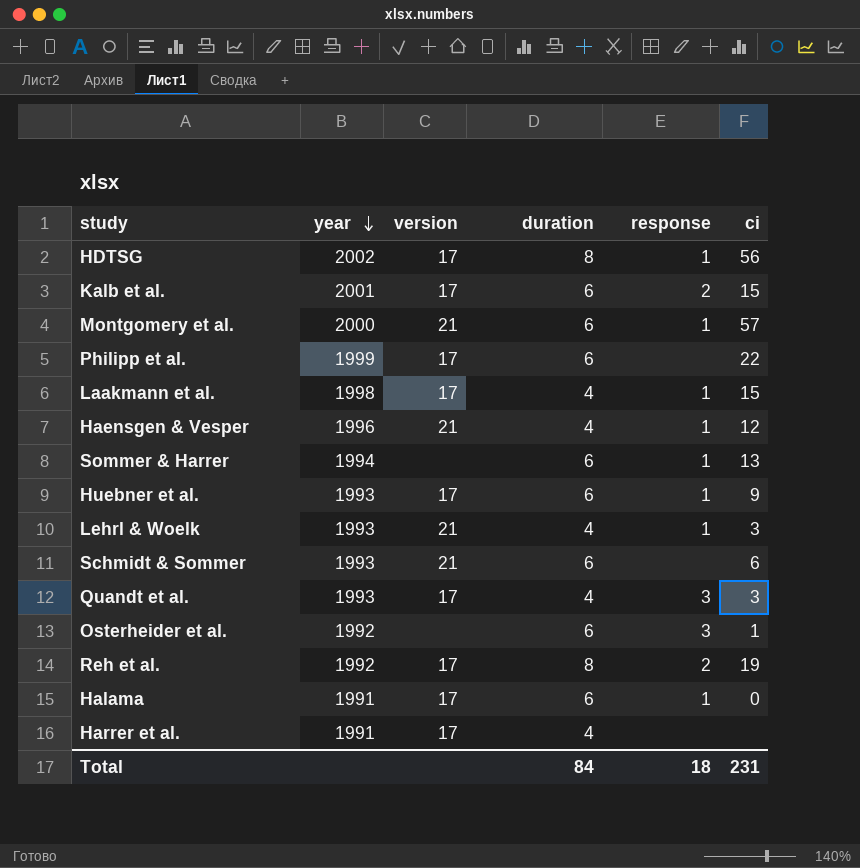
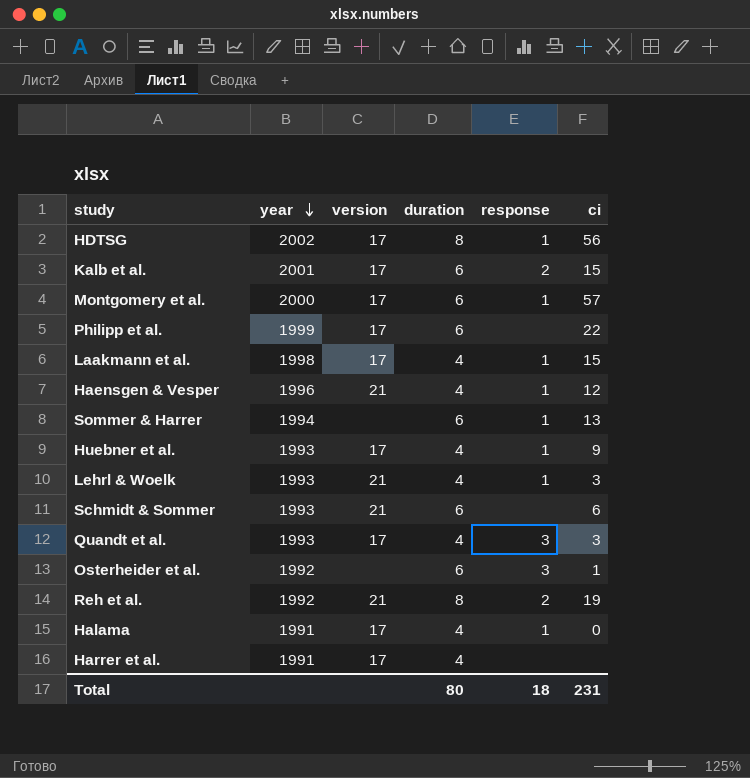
Montgomery et al. | version: 21 -> 17
Huebner et al. | duration: 6 -> 4
Reh et al. | version: 17 -> 21
Halama | duration: 6 -> 4
Total | duration: 84 -> 80

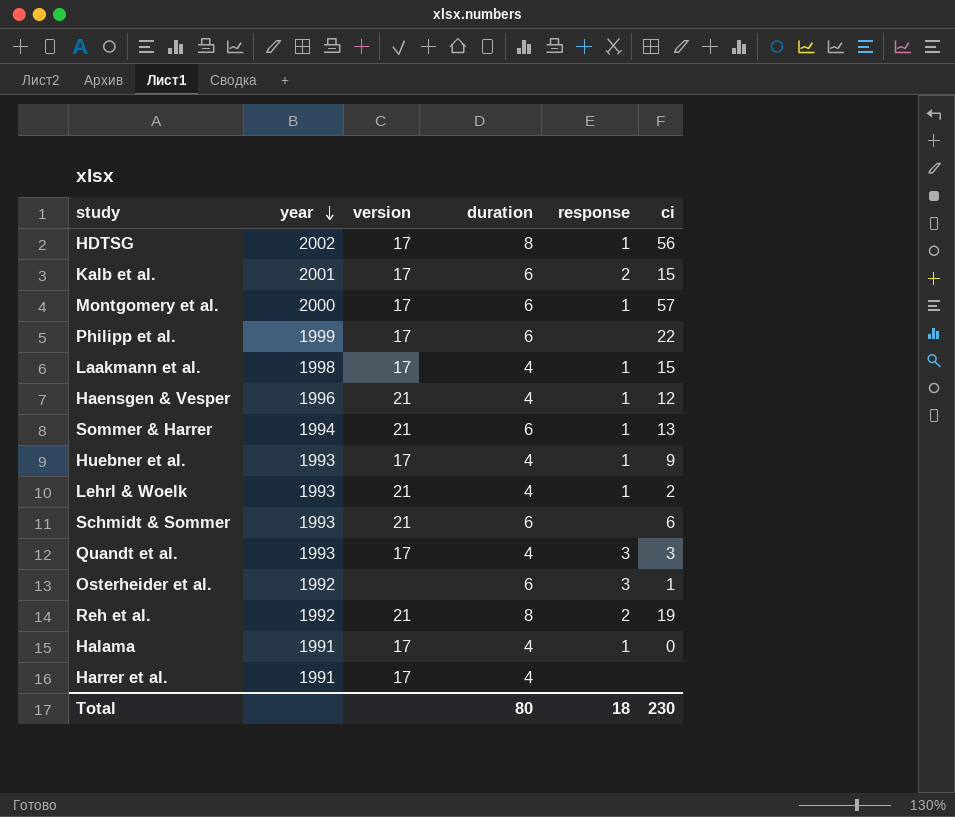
Sommer & Harrer | version: none -> 21
Lehrl & Woelk | ci: 3 -> 2
Total | ci: 231 -> 230

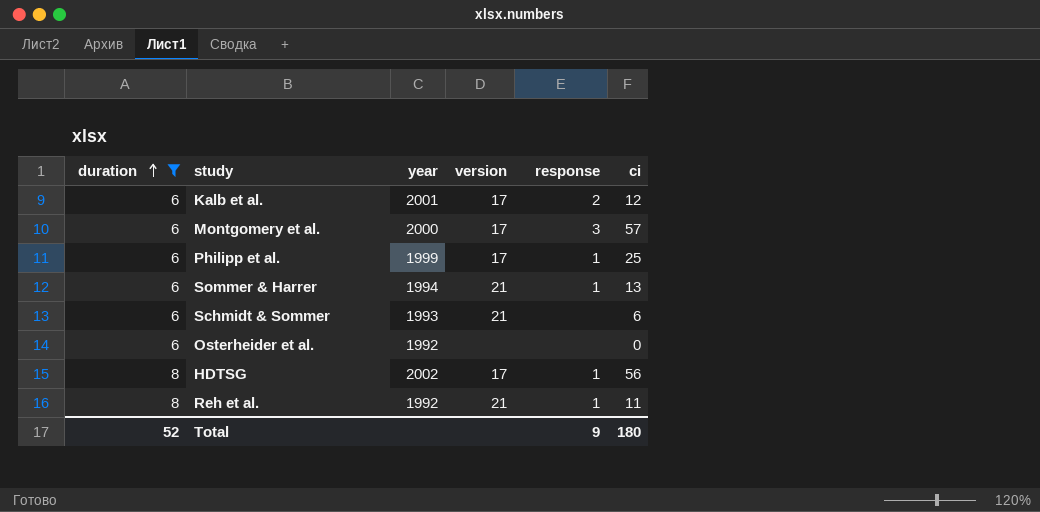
filter: none -> duration != 4
row order: year descending -> duration ascending
column duration | position: 4 -> 1
Kalb et al. | ci: 15 -> 12
Montgomery et al. | response: 1 -> 3
Philipp et al. | response: none -> 1
Philipp et al. | ci: 22 -> 25
Osterheider et al. | response: 3 -> none
Osterheider et al. | ci: 1 -> 0
Reh et al. | response: 2 -> 1
Reh et al. | ci: 19 -> 11
Total | duration: 80 -> 52
Total | response: 18 -> 9
Total | ci: 230 -> 180

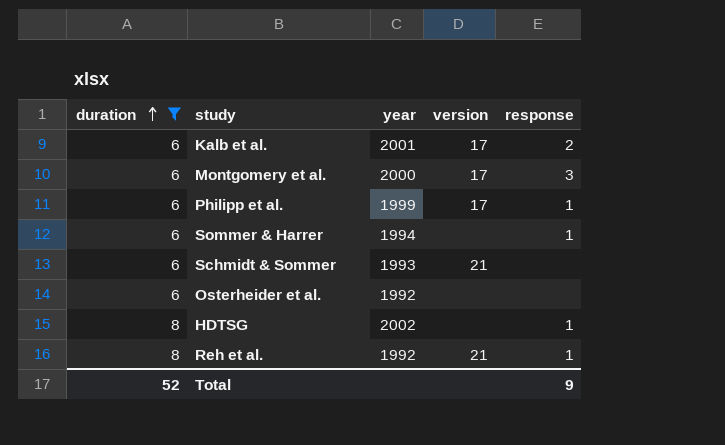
column ci | position: 6 -> none
Sommer & Harrer | version: 21 -> none
HDTSG | version: 17 -> none

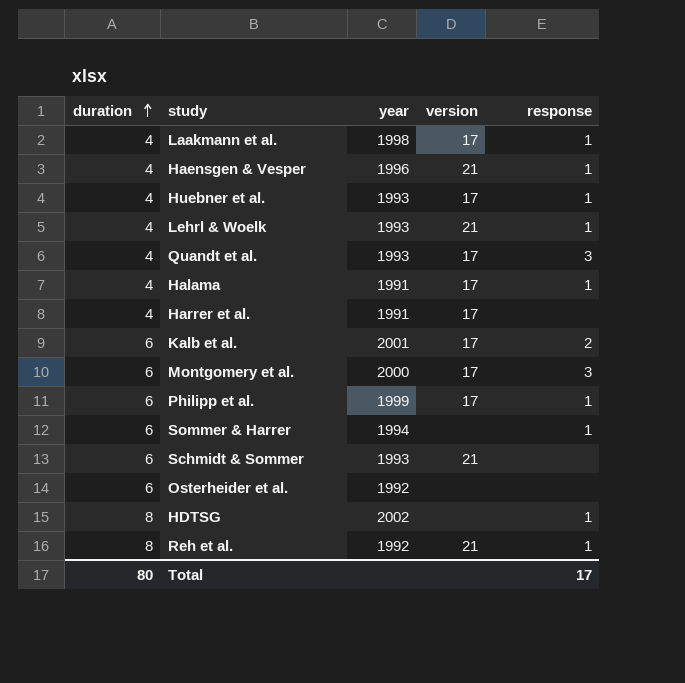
filter: duration != 4 -> none
Total | duration: 52 -> 80
Total | response: 9 -> 17

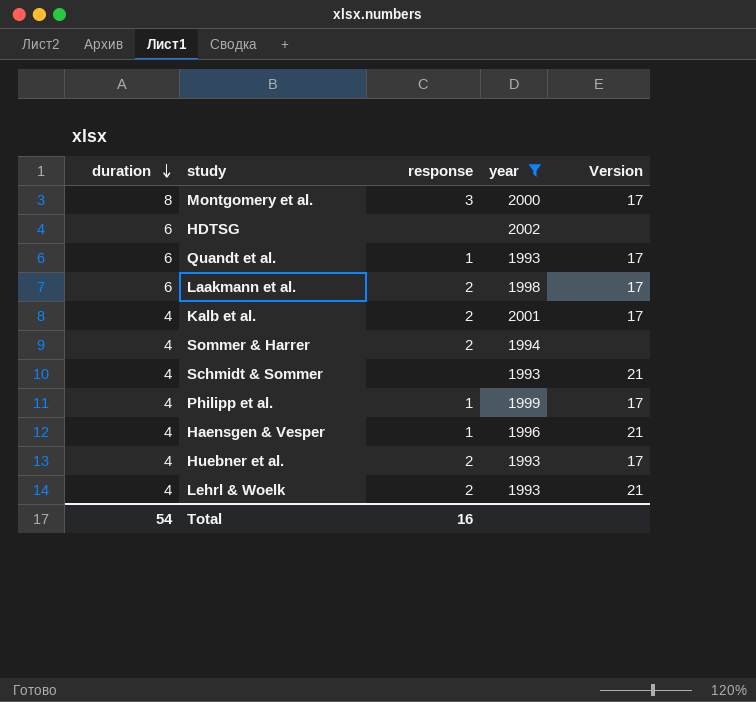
filter: none -> year >= 1993
row order: duration ascending -> duration descending
column response | position: 5 -> 3
column name: version -> Version
Montgomery et al. | duration: 6 -> 8
HDTSG | duration: 8 -> 6
HDTSG | response: 1 -> none
Quandt et al. | duration: 4 -> 6
Quandt et al. | response: 3 -> 1
Laakmann et al. | duration: 4 -> 6
Laakmann et al. | response: 1 -> 2
Kalb et al. | duration: 6 -> 4
Sommer & Harrer | duration: 6 -> 4
Sommer & Harrer | response: 1 -> 2
Schmidt & Sommer | duration: 6 -> 4
Philipp et al. | duration: 6 -> 4
Huebner et al. | response: 1 -> 2
Lehrl & Woelk | response: 1 -> 2
Total | duration: 80 -> 54
Total | response: 17 -> 16

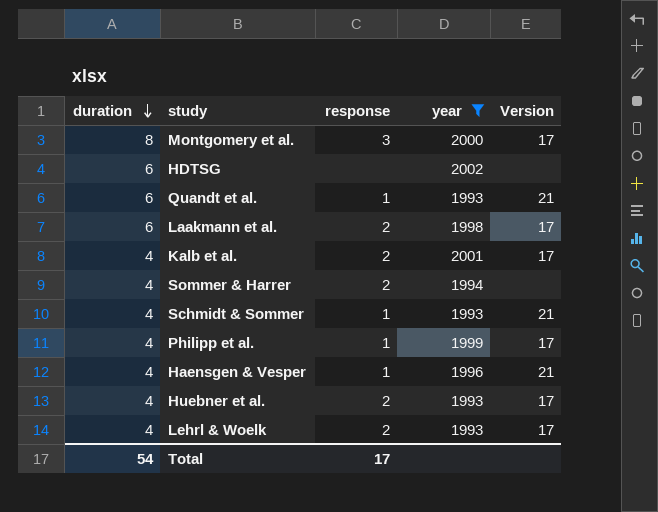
Quandt et al. | Version: 17 -> 21
Schmidt & Sommer | response: none -> 1
Lehrl & Woelk | Version: 21 -> 17
Total | response: 16 -> 17

